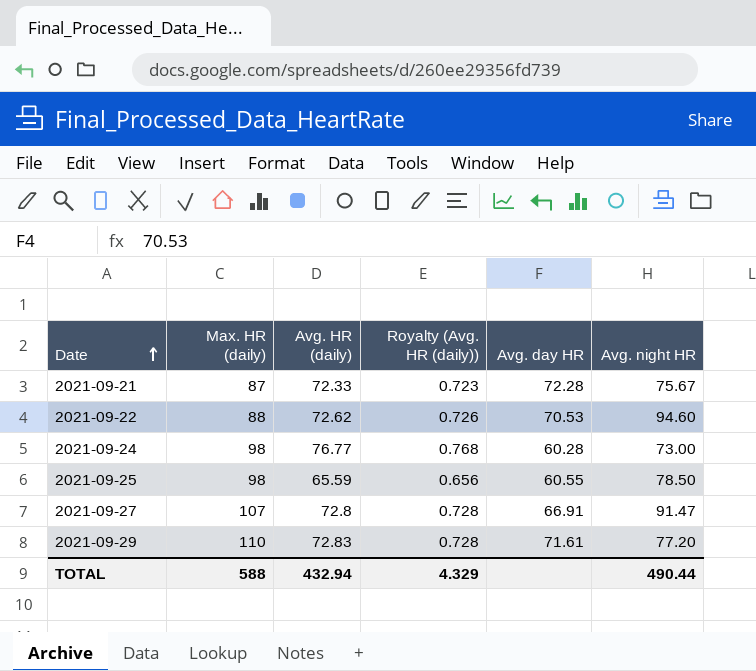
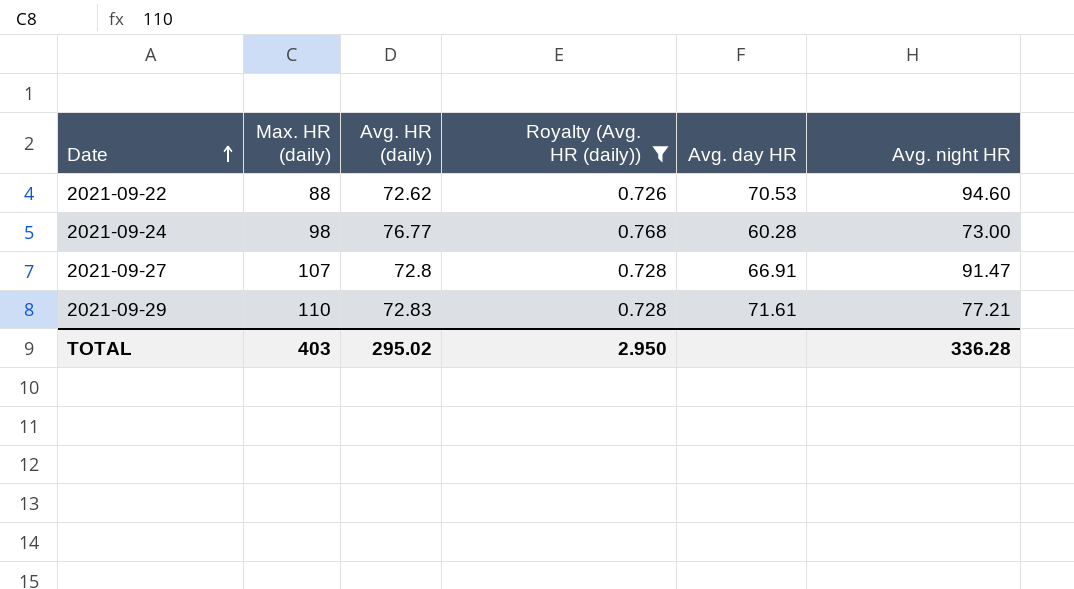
filter: none -> Royalty (Avg. HR (daily)) >= 0.726
2021-09-29 | Avg. night HR: 77.20 -> 77.21
TOTAL | Max. HR (daily): 588 -> 403
TOTAL | Avg. HR (daily): 432.94 -> 295.02
TOTAL | Royalty (Avg. HR (daily)): 4.329 -> 2.950
TOTAL | Avg. night HR: 490.44 -> 336.28

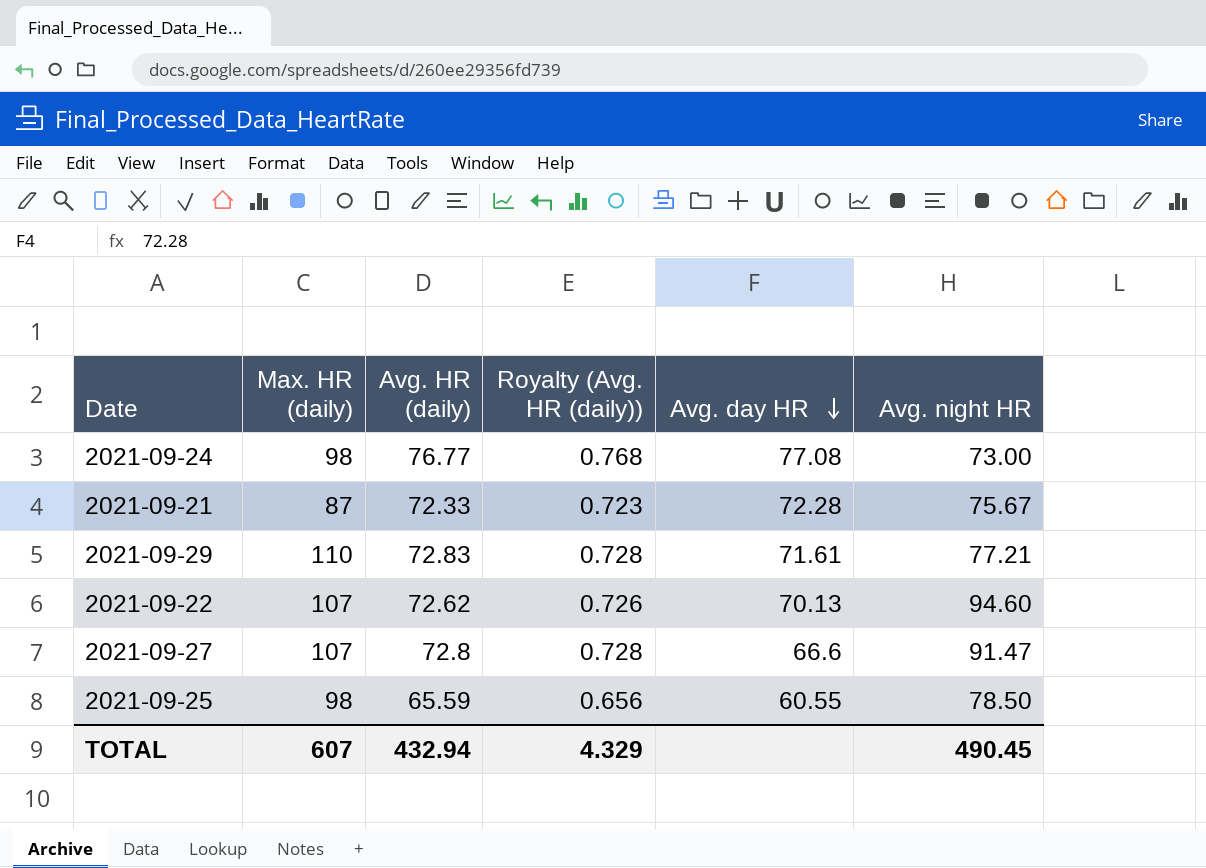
filter: Royalty (Avg. HR (daily)) >= 0.726 -> none
row order: Date ascending -> Avg. day HR descending
2021-09-24 | Avg. day HR: 60.28 -> 77.08
2021-09-22 | Max. HR (daily): 88 -> 107
2021-09-22 | Avg. day HR: 70.53 -> 70.13
2021-09-27 | Avg. day HR: 66.91 -> 66.6
TOTAL | Max. HR (daily): 403 -> 607
TOTAL | Avg. HR (daily): 295.02 -> 432.94
TOTAL | Royalty (Avg. HR (daily)): 2.950 -> 4.329
TOTAL | Avg. night HR: 336.28 -> 490.45

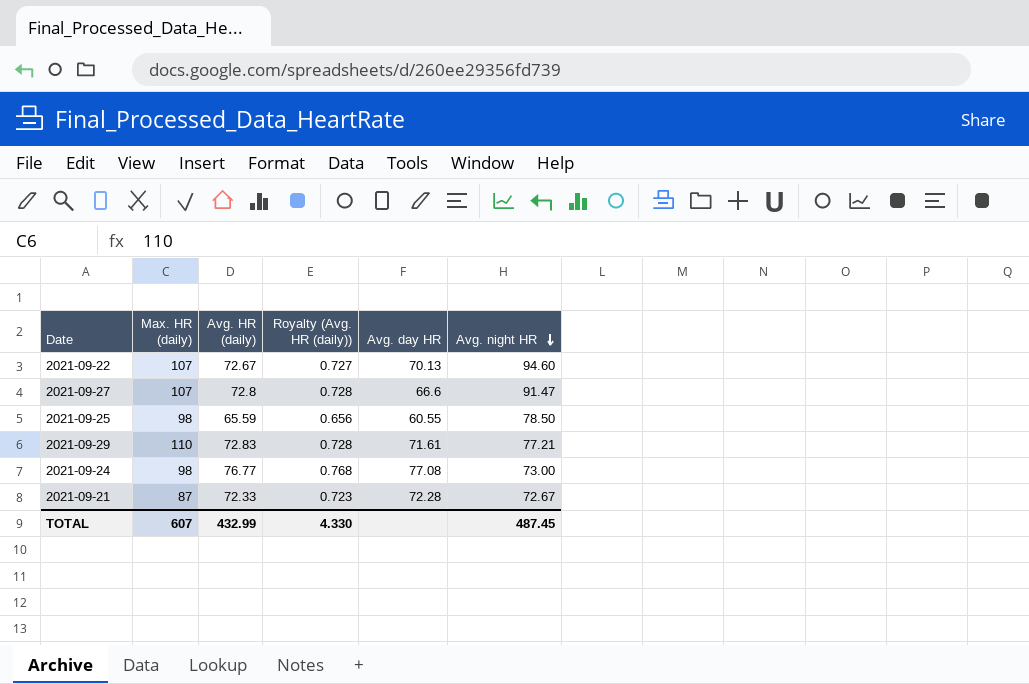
row order: Avg. day HR descending -> Avg. night HR descending
2021-09-22 | Avg. HR (daily): 72.62 -> 72.67
2021-09-22 | Royalty (Avg. HR (daily)): 0.726 -> 0.727
2021-09-21 | Avg. night HR: 75.67 -> 72.67
TOTAL | Avg. HR (daily): 432.94 -> 432.99
TOTAL | Royalty (Avg. HR (daily)): 4.329 -> 4.330
TOTAL | Avg. night HR: 490.45 -> 487.45

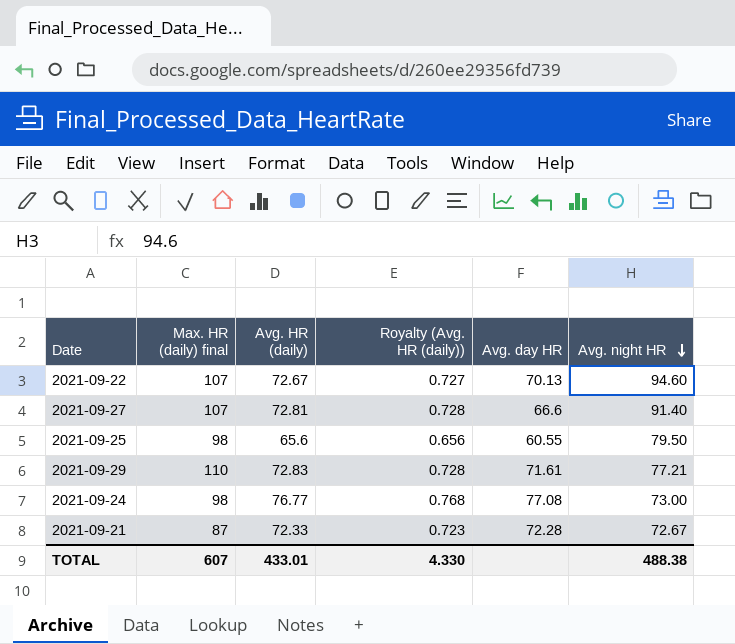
column name: Max. HR (daily) -> Max. HR (daily) final
2021-09-27 | Avg. HR (daily): 72.8 -> 72.81
2021-09-27 | Avg. night HR: 91.47 -> 91.40
2021-09-25 | Avg. HR (daily): 65.59 -> 65.6
2021-09-25 | Avg. night HR: 78.50 -> 79.50
TOTAL | Avg. HR (daily): 432.99 -> 433.01
TOTAL | Avg. night HR: 487.45 -> 488.38

